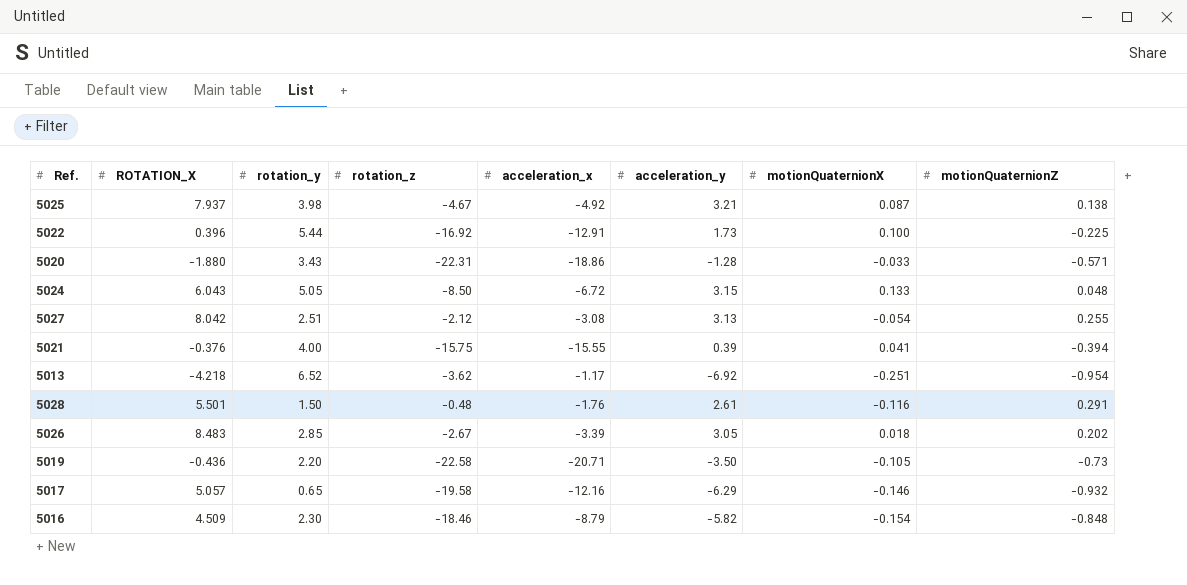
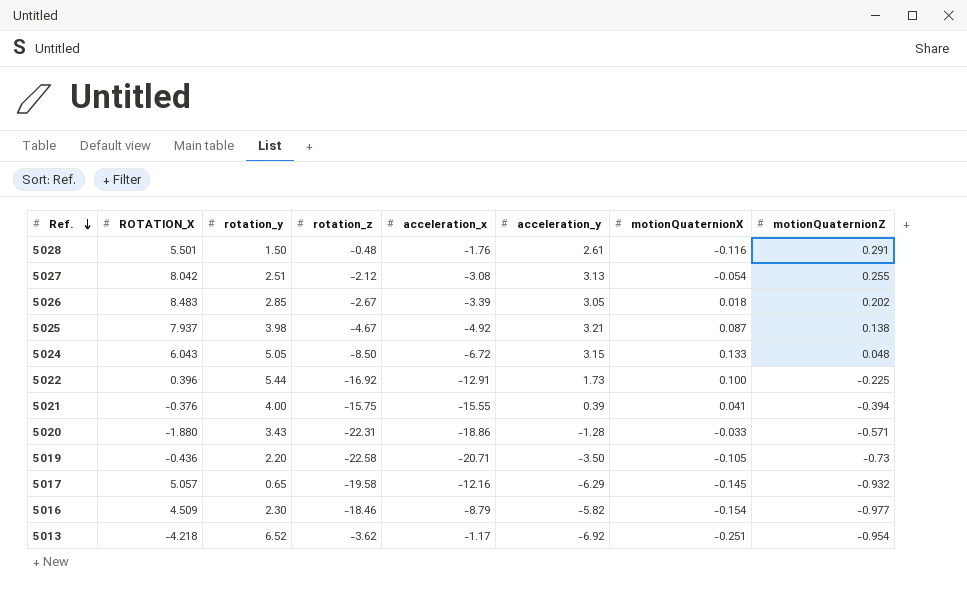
row order: none -> Ref. descending
5017 | motionQuaternionX: -0.146 -> -0.145
5016 | motionQuaternionZ: -0.848 -> -0.977

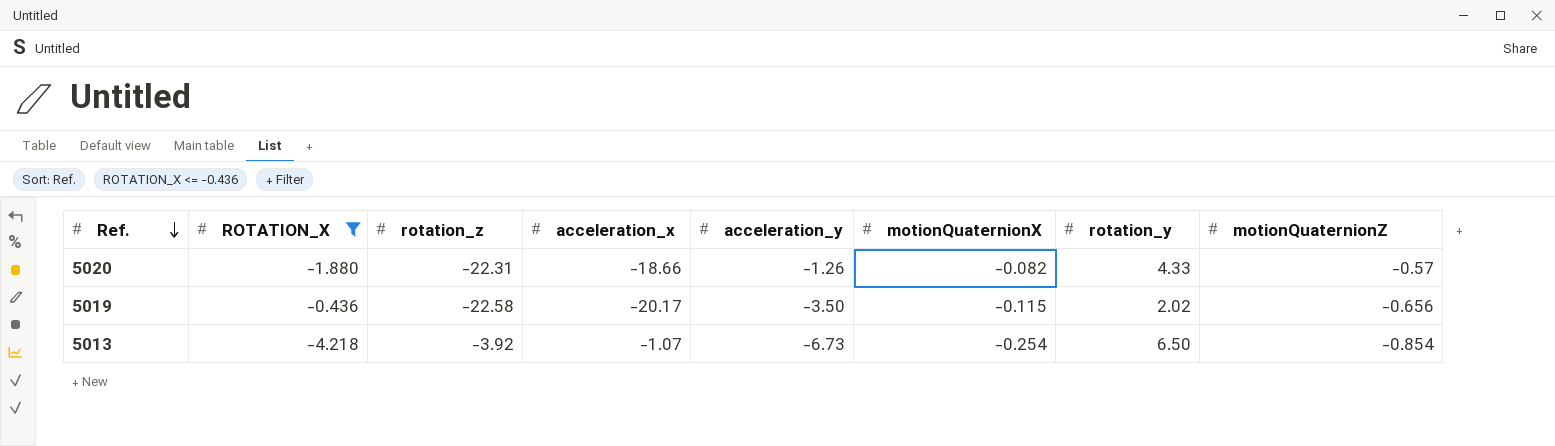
filter: none -> ROTATION_X <= -0.436
column rotation_y | position: 3 -> 7
5020 | acceleration_x: -18.86 -> -18.66
5020 | acceleration_y: -1.28 -> -1.26
5020 | motionQuaternionX: -0.033 -> -0.082
5020 | rotation_y: 3.43 -> 4.33
5020 | motionQuaternionZ: -0.571 -> -0.57
5019 | acceleration_x: -20.71 -> -20.17
5019 | motionQuaternionX: -0.105 -> -0.115
5019 | rotation_y: 2.20 -> 2.02
5019 | motionQuaternionZ: -0.73 -> -0.656
5013 | rotation_z: -3.62 -> -3.92
5013 | acceleration_x: -1.17 -> -1.07
5013 | acceleration_y: -6.92 -> -6.73
5013 | motionQuaternionX: -0.251 -> -0.254
5013 | rotation_y: 6.52 -> 6.50
5013 | motionQuaternionZ: -0.954 -> -0.854

